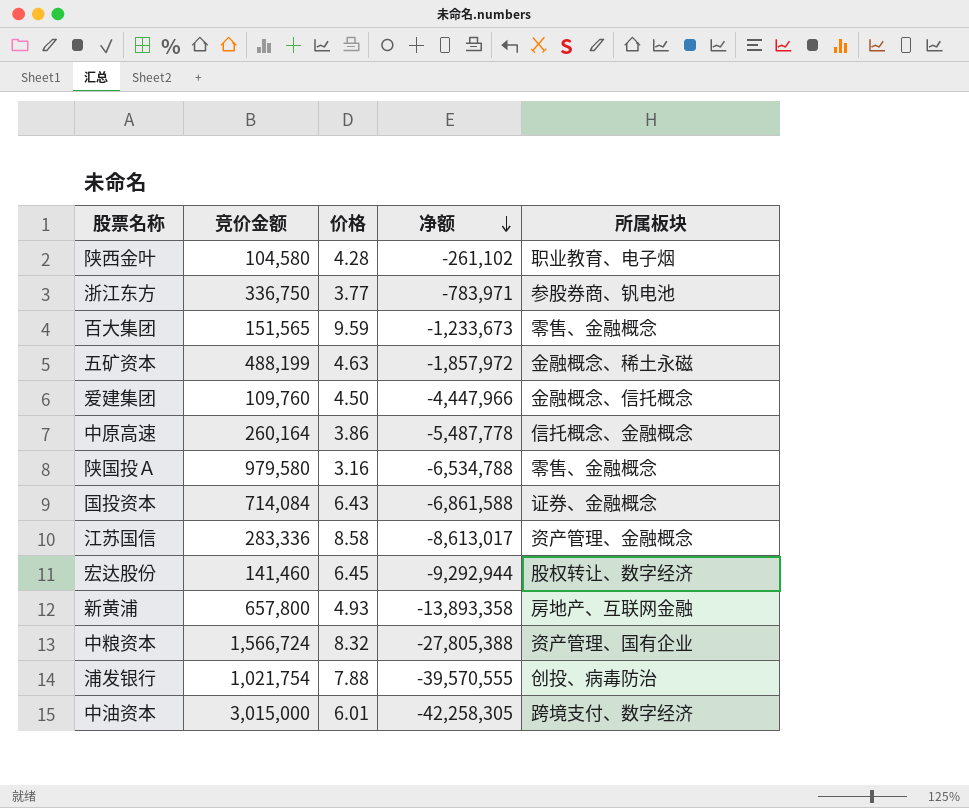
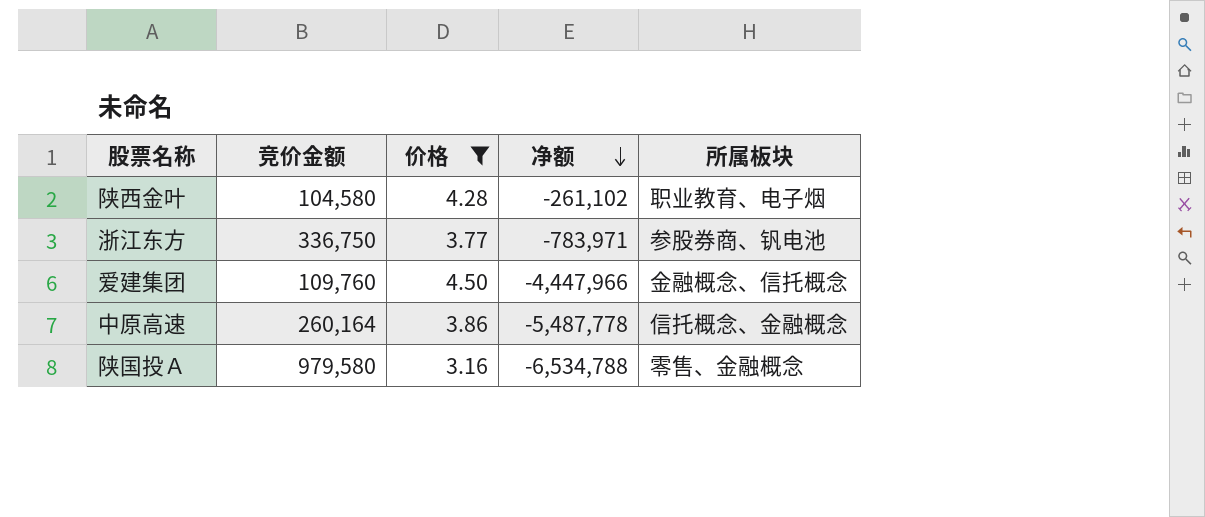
filter: none -> 价格 <= 4.50

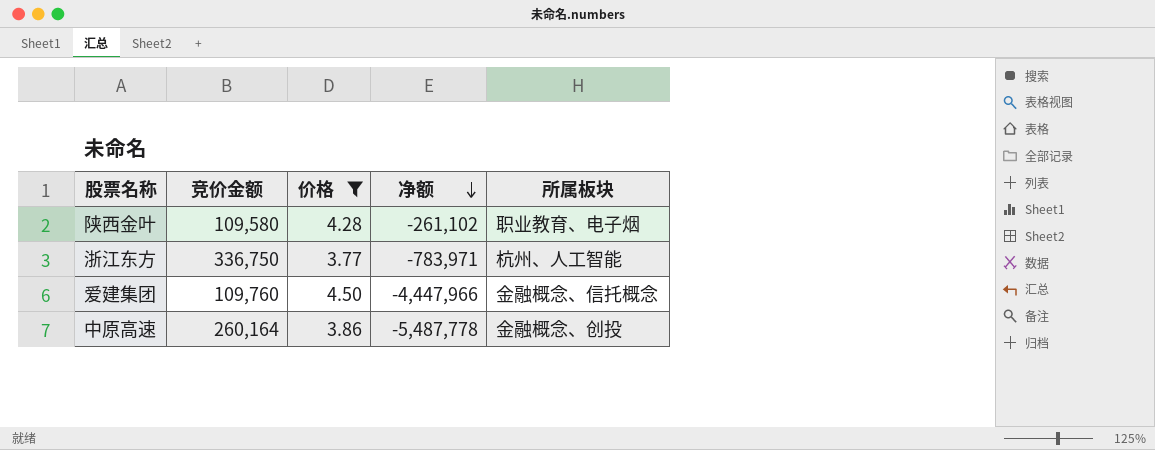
row 陕国投Ａ: 979,580 | 3.16 | -6,534,788 | 零售、金融概念 -> none
陕西金叶 | 竞价金额: 104,580 -> 109,580
浙江东方 | 所属板块: 参股券商、钒电池 -> 杭州、人工智能
中原高速 | 所属板块: 信托概念、金融概念 -> 金融概念、创投

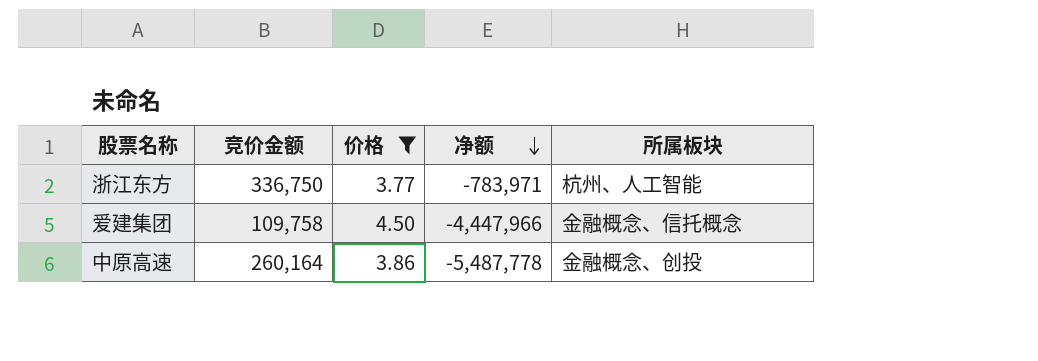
row 陕西金叶: 109,580 | 4.28 | -261,102 | 职业教育、电子烟 -> none
爱建集团 | 竞价金额: 109,760 -> 109,758

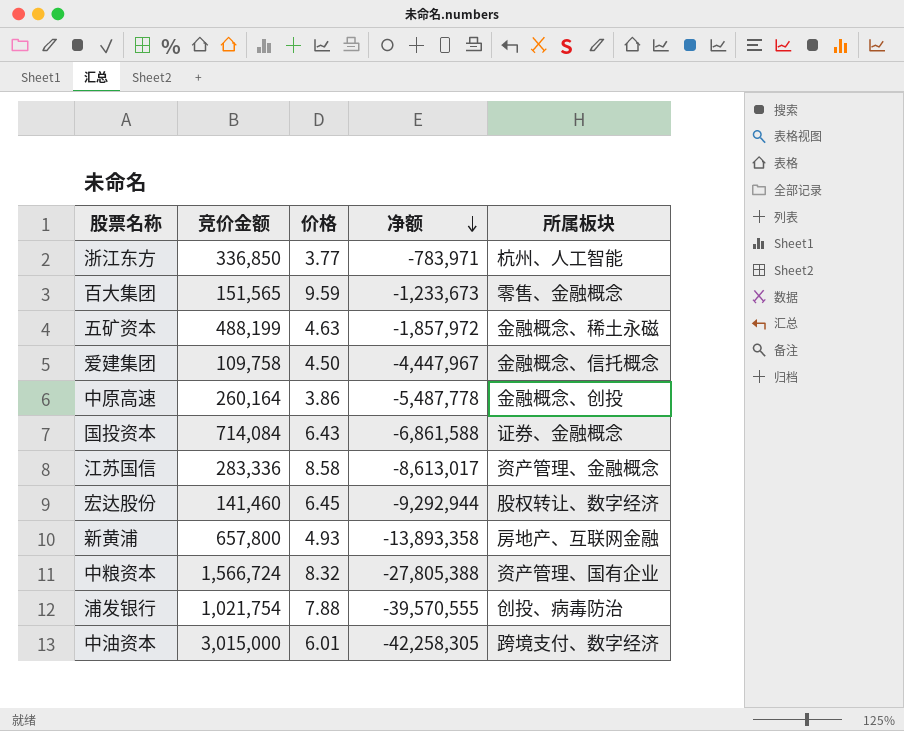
filter: 价格 <= 4.50 -> none
浙江东方 | 竞价金额: 336,750 -> 336,850
爱建集团 | 净额: -4,447,966 -> -4,447,967

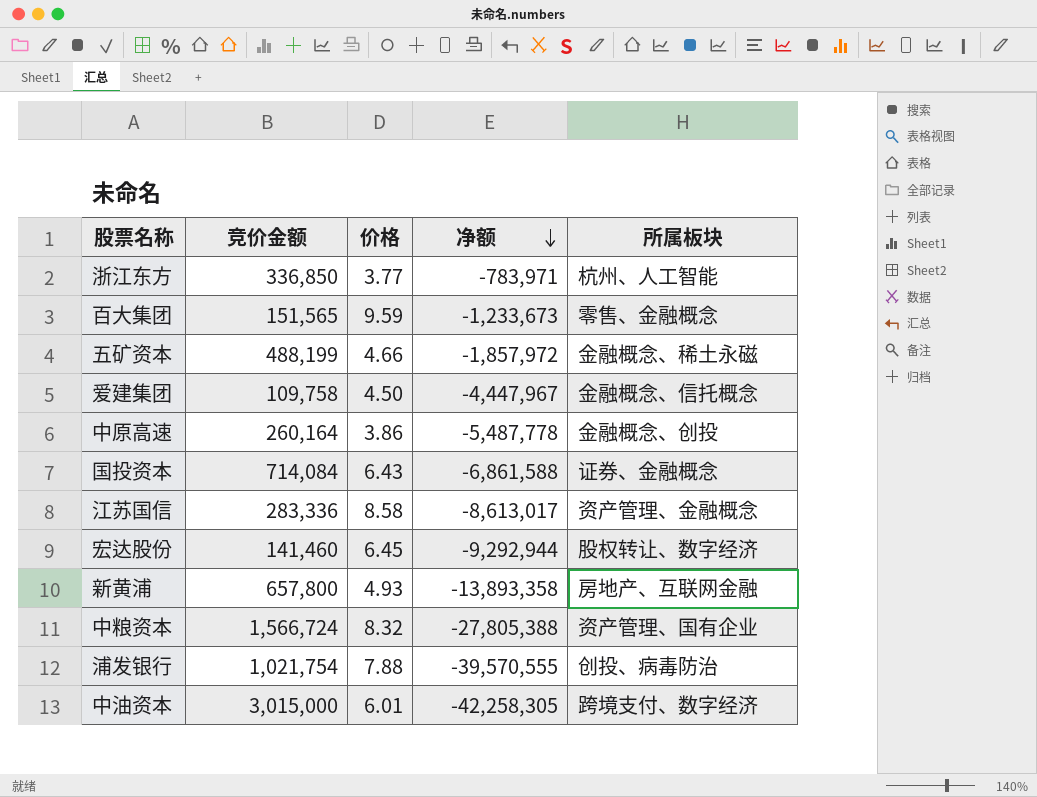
五矿资本 | 价格: 4.63 -> 4.66

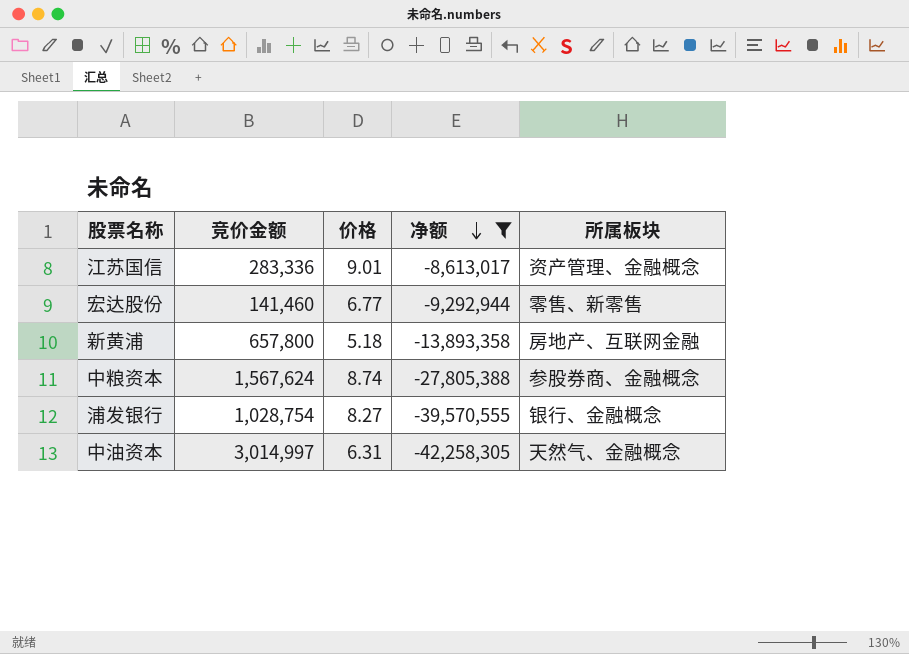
filter: none -> 净额 <= -8,613,017
江苏国信 | 价格: 8.58 -> 9.01
宏达股份 | 价格: 6.45 -> 6.77
宏达股份 | 所属板块: 股权转让、数字经济 -> 零售、新零售
新黄浦 | 价格: 4.93 -> 5.18
中粮资本 | 竞价金额: 1,566,724 -> 1,567,624
中粮资本 | 价格: 8.32 -> 8.74
中粮资本 | 所属板块: 资产管理、国有企业 -> 参股券商、金融概念
浦发银行 | 竞价金额: 1,021,754 -> 1,028,754
浦发银行 | 价格: 7.88 -> 8.27
浦发银行 | 所属板块: 创投、病毒防治 -> 银行、金融概念
中油资本 | 竞价金额: 3,015,000 -> 3,014,997
中油资本 | 价格: 6.01 -> 6.31
中油资本 | 所属板块: 跨境支付、数字经济 -> 天然气、金融概念

